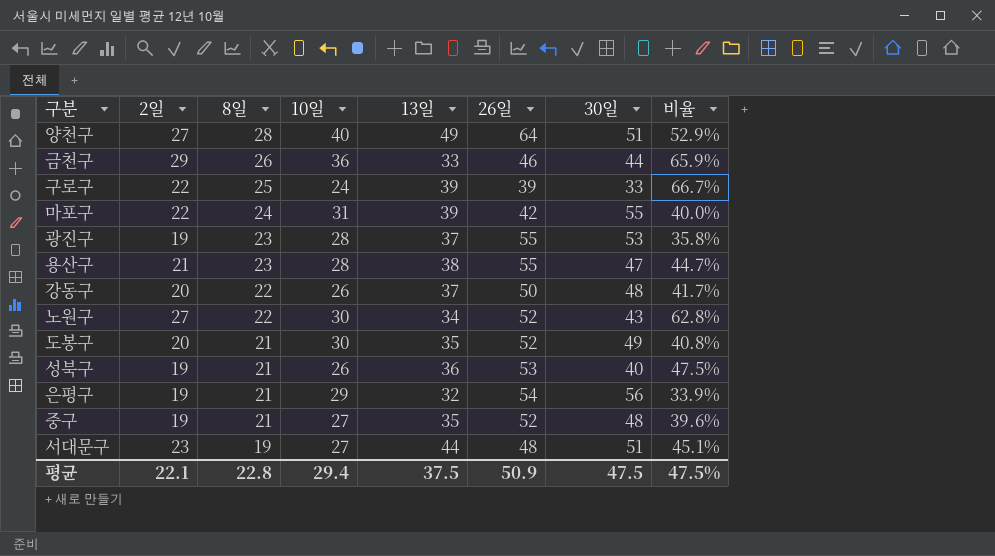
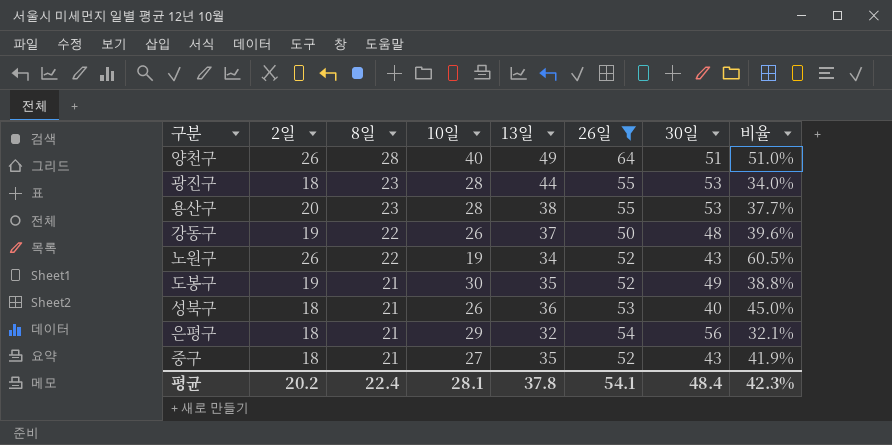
filter: none -> 26일 >= 50
양천구 | 2일: 27 -> 26
양천구 | 비율: 52.9% -> 51.0%
광진구 | 2일: 19 -> 18
광진구 | 13일: 37 -> 44
광진구 | 비율: 35.8% -> 34.0%
용산구 | 2일: 21 -> 20
용산구 | 30일: 47 -> 53
용산구 | 비율: 44.7% -> 37.7%
강동구 | 2일: 20 -> 19
강동구 | 비율: 41.7% -> 39.6%
노원구 | 2일: 27 -> 26
노원구 | 10일: 30 -> 19
노원구 | 비율: 62.8% -> 60.5%
도봉구 | 2일: 20 -> 19
도봉구 | 비율: 40.8% -> 38.8%
성북구 | 2일: 19 -> 18
성북구 | 비율: 47.5% -> 45.0%
은평구 | 2일: 19 -> 18
은평구 | 비율: 33.9% -> 32.1%
중구 | 2일: 19 -> 18
중구 | 30일: 48 -> 43
중구 | 비율: 39.6% -> 41.9%
평균 | 2일: 22.1 -> 20.2
평균 | 8일: 22.8 -> 22.4
평균 | 10일: 29.4 -> 28.1
평균 | 13일: 37.5 -> 37.8
평균 | 26일: 50.9 -> 54.1
평균 | 30일: 47.5 -> 48.4
평균 | 비율: 47.5% -> 42.3%

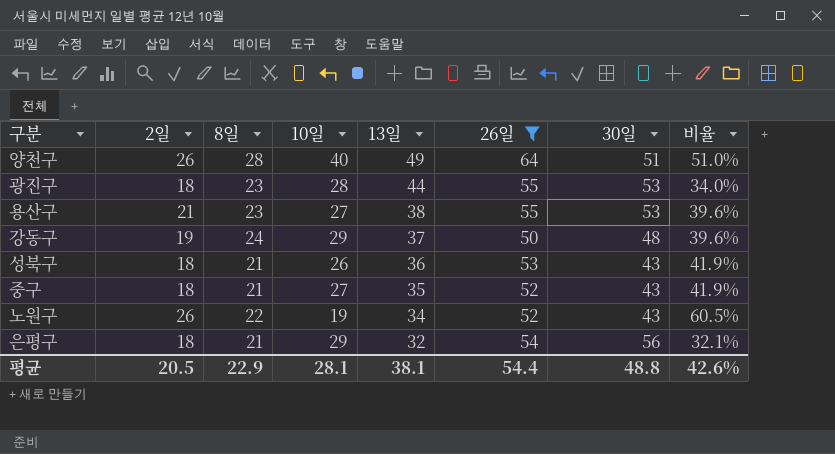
row order: 8일 descending -> 13일 descending
row 도봉구: 19 | 21 | 30 | 35 | 52 | 49 | 38.8% -> none
용산구 | 2일: 20 -> 21
용산구 | 10일: 28 -> 27
용산구 | 비율: 37.7% -> 39.6%
강동구 | 8일: 22 -> 24
강동구 | 10일: 26 -> 29
성북구 | 30일: 40 -> 43
성북구 | 비율: 45.0% -> 41.9%
평균 | 2일: 20.2 -> 20.5
평균 | 8일: 22.4 -> 22.9
평균 | 13일: 37.8 -> 38.1
평균 | 26일: 54.1 -> 54.4
평균 | 30일: 48.4 -> 48.8
평균 | 비율: 42.3% -> 42.6%

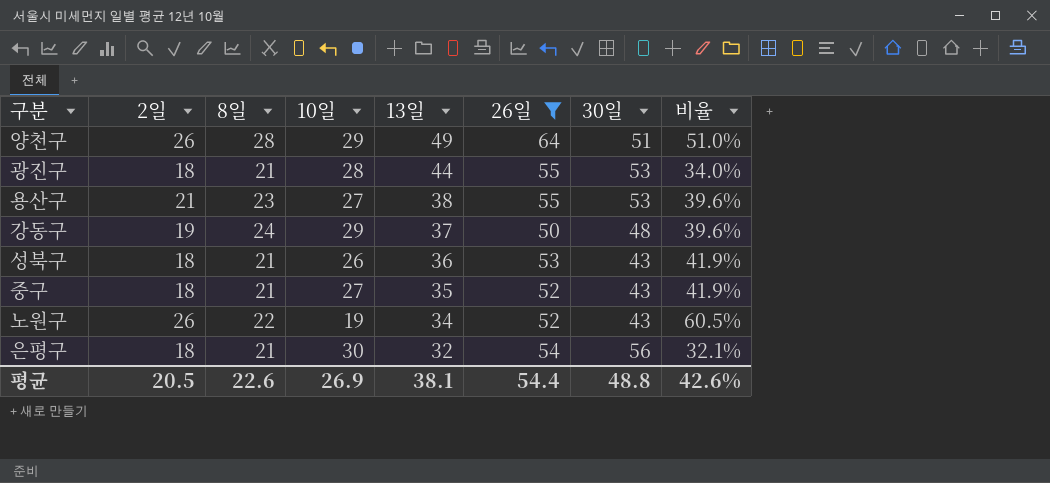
양천구 | 10일: 40 -> 29
광진구 | 8일: 23 -> 21
은평구 | 10일: 29 -> 30
평균 | 8일: 22.9 -> 22.6
평균 | 10일: 28.1 -> 26.9

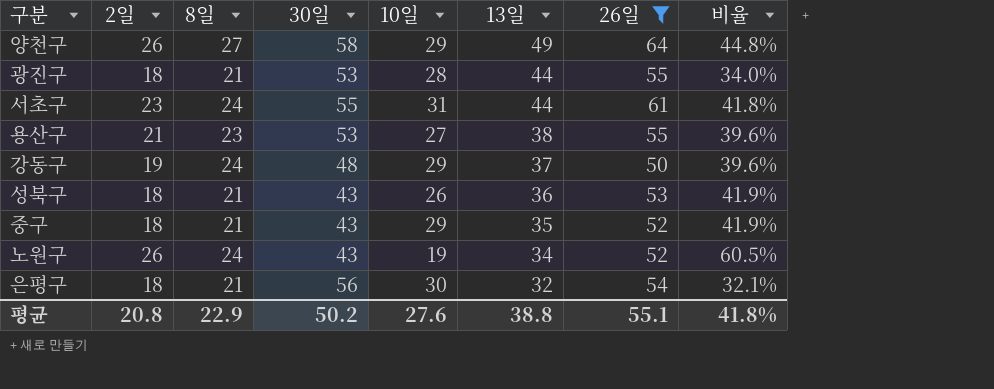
column 30일 | position: 7 -> 4
양천구 | 8일: 28 -> 27
양천구 | 30일: 51 -> 58
양천구 | 비율: 51.0% -> 44.8%
row 서초구: none -> 23 | 24 | 55 | 31 | 44 | 61 | 41.8%
중구 | 10일: 27 -> 29
노원구 | 8일: 22 -> 24
평균 | 2일: 20.5 -> 20.8
평균 | 8일: 22.6 -> 22.9
평균 | 30일: 48.8 -> 50.2
평균 | 10일: 26.9 -> 27.6
평균 | 13일: 38.1 -> 38.8
평균 | 26일: 54.4 -> 55.1
평균 | 비율: 42.6% -> 41.8%

